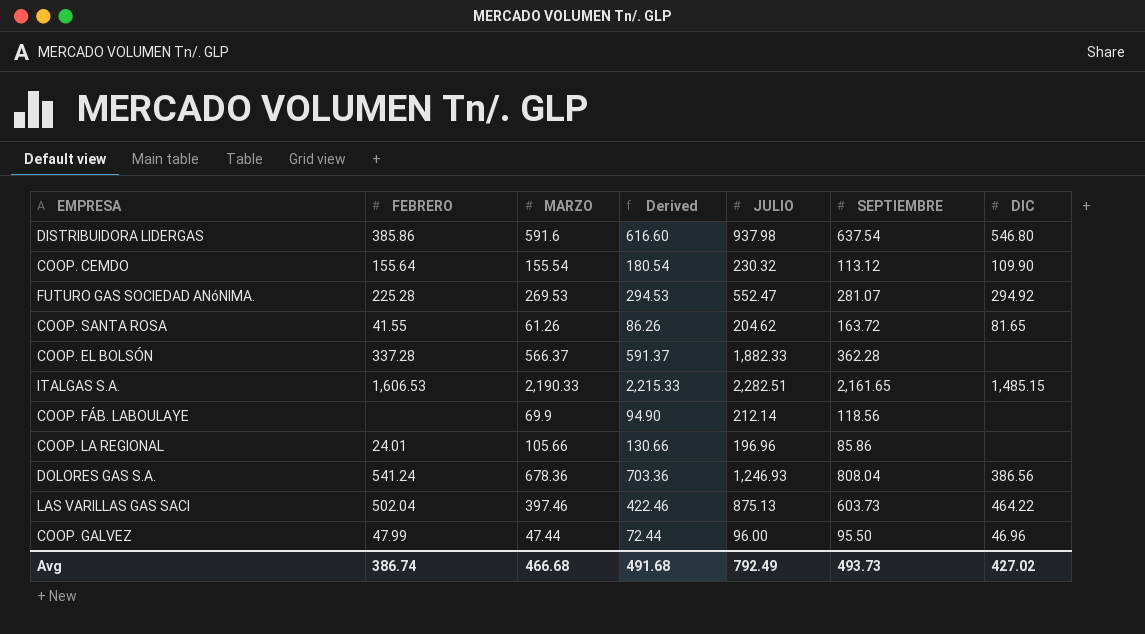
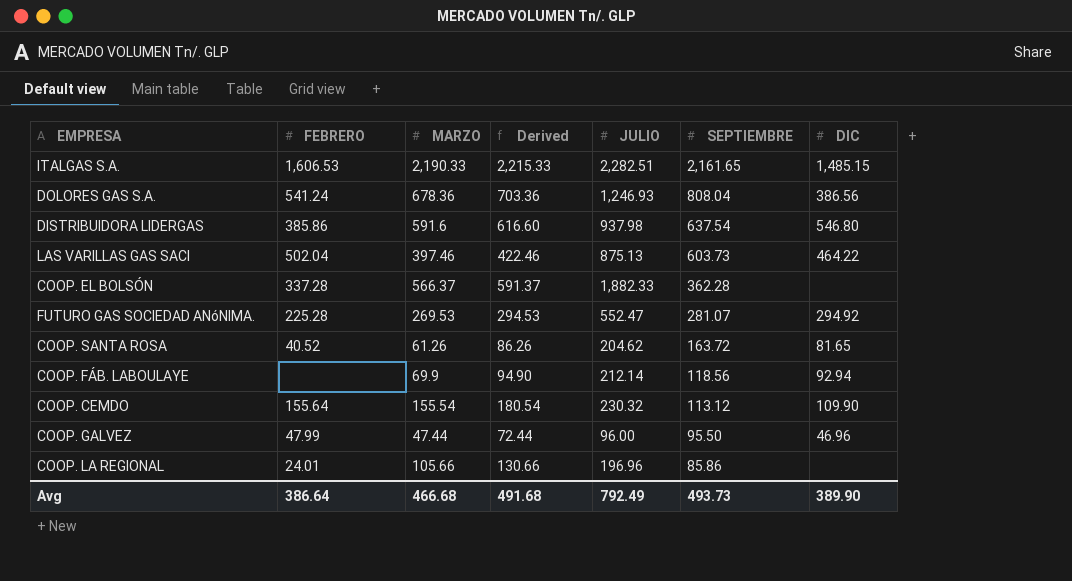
row order: none -> SEPTIEMBRE descending
COOP. SANTA ROSA | FEBRERO: 41.55 -> 40.52
COOP. FÁB. LABOULAYE | DIC: none -> 92.94
Avg | FEBRERO: 386.74 -> 386.64
Avg | DIC: 427.02 -> 389.90

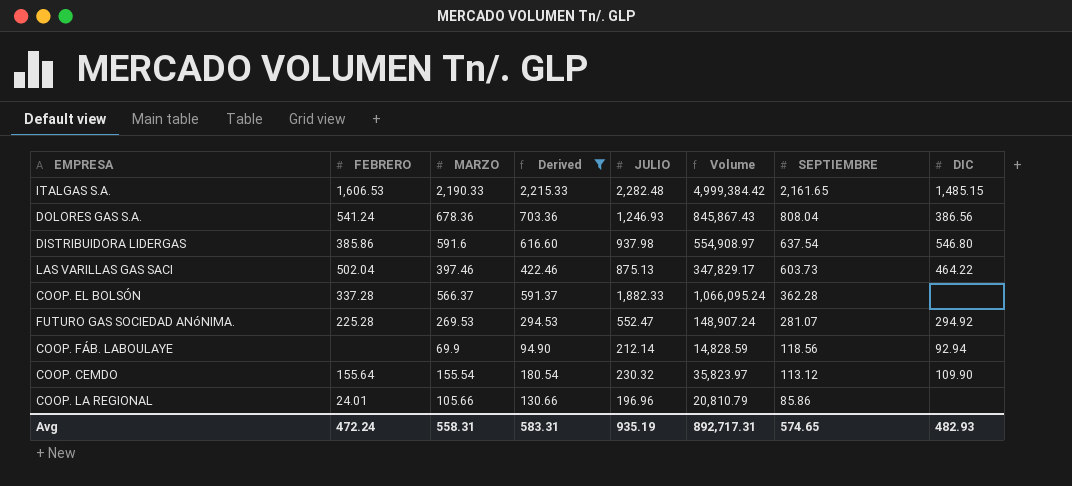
filter: none -> Derived >= 94.90
column Volume | formula: none -> [MARZO] * [JULIO]
ITALGAS S.A. | JULIO: 2,282.51 -> 2,282.48
Avg | FEBRERO: 386.64 -> 472.24
Avg | MARZO: 466.68 -> 558.31
Avg | Derived: 491.68 -> 583.31
Avg | JULIO: 792.49 -> 935.19
Avg | SEPTIEMBRE: 493.73 -> 574.65
Avg | DIC: 389.90 -> 482.93

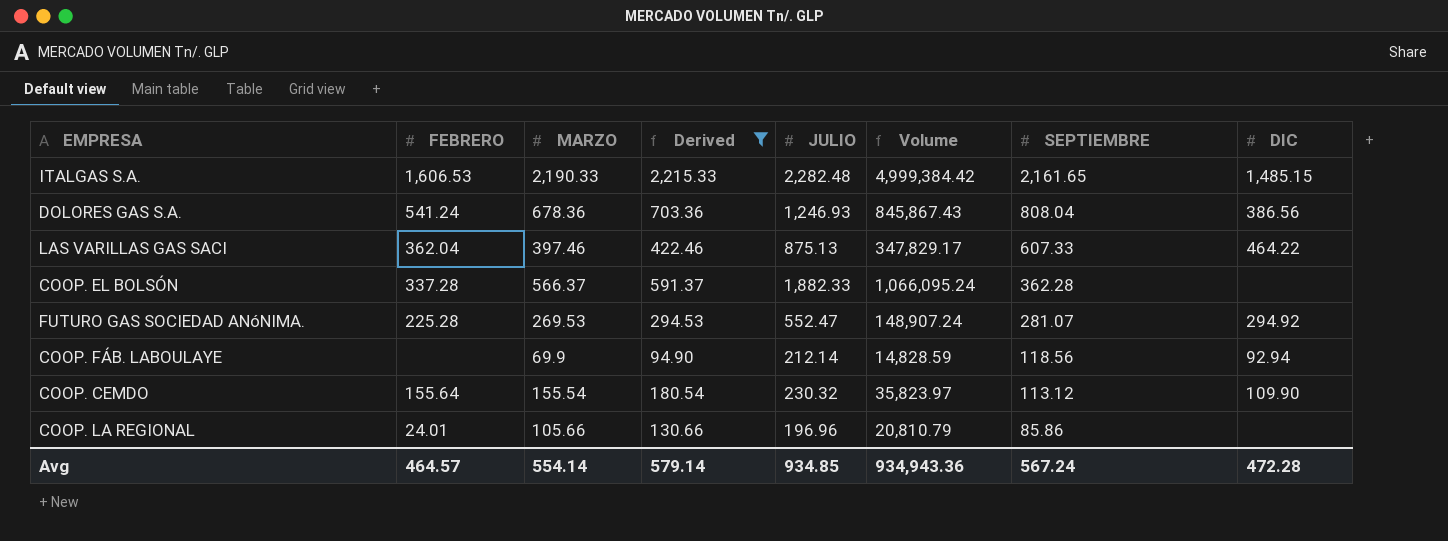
row DISTRIBUIDORA LIDERGAS: 385.86 | 591.6 | 616.60 | 937.98 | 554,908.97 | 637.54 | 546.80 -> none
LAS VARILLAS GAS SACI | FEBRERO: 502.04 -> 362.04
LAS VARILLAS GAS SACI | SEPTIEMBRE: 603.73 -> 607.33
Avg | FEBRERO: 472.24 -> 464.57
Avg | MARZO: 558.31 -> 554.14
Avg | Derived: 583.31 -> 579.14
Avg | JULIO: 935.19 -> 934.85
Avg | Volume: 892,717.31 -> 934,943.36
Avg | SEPTIEMBRE: 574.65 -> 567.24
Avg | DIC: 482.93 -> 472.28

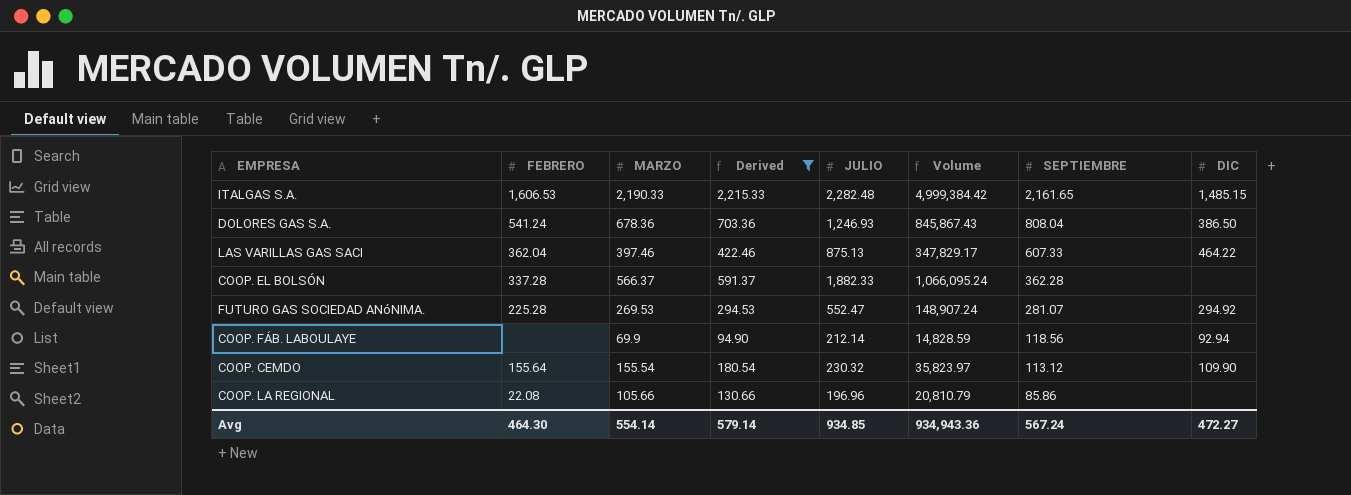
DOLORES GAS S.A. | DIC: 386.56 -> 386.50
COOP. LA REGIONAL | FEBRERO: 24.01 -> 22.08
Avg | FEBRERO: 464.57 -> 464.30
Avg | DIC: 472.28 -> 472.27

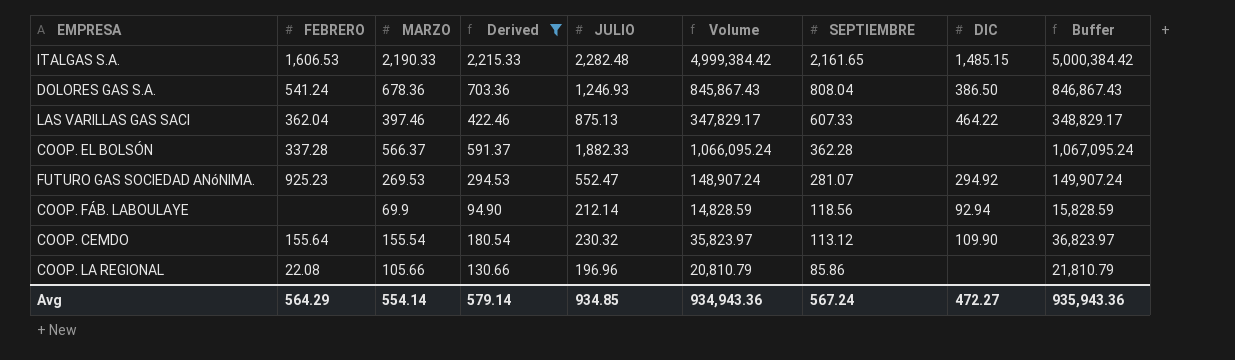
column Buffer | formula: none -> [Volume] + 1000
FUTURO GAS SOCIEDAD ANóNIMA. | FEBRERO: 225.28 -> 925.23
Avg | FEBRERO: 464.30 -> 564.29

